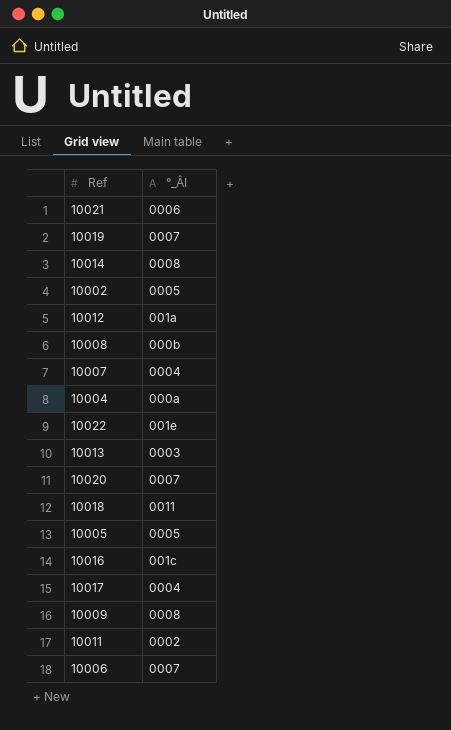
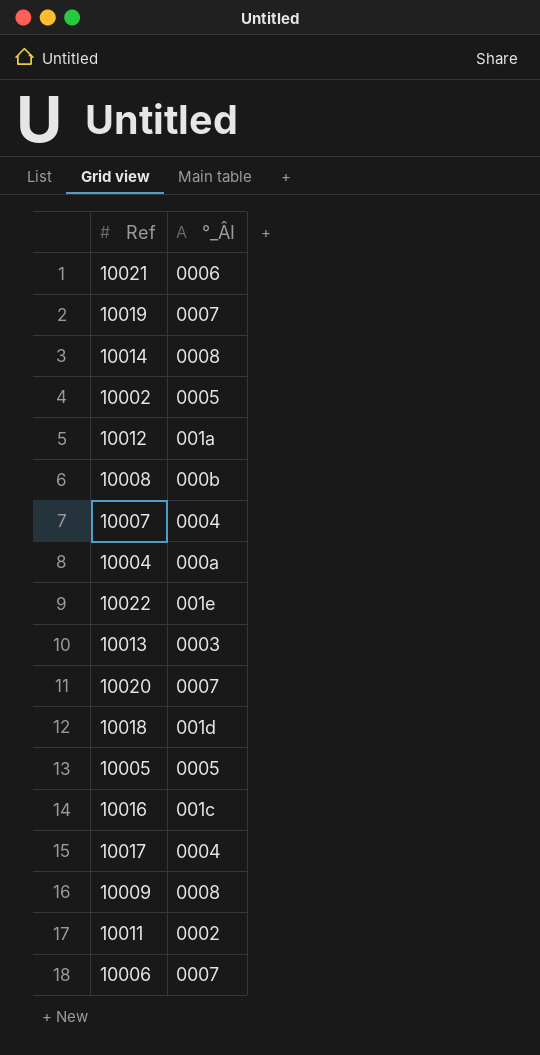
10018 | °_ÂI: 0011 -> 001d

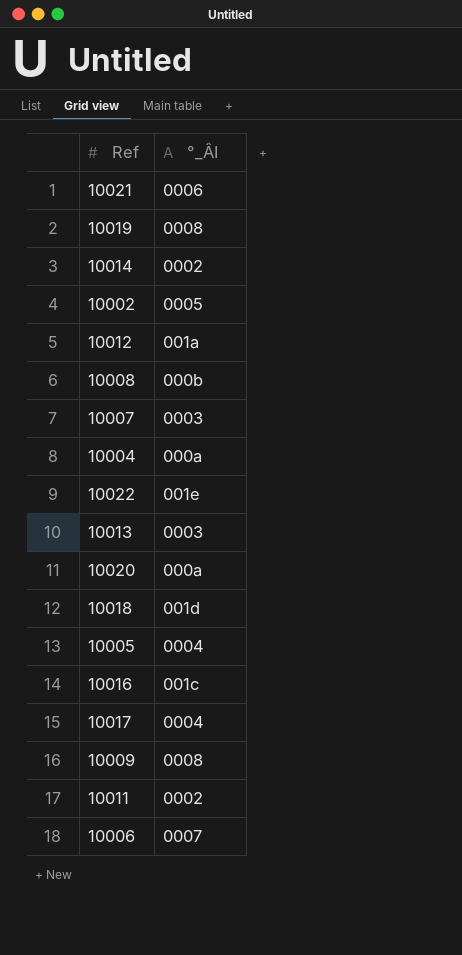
10019 | °_ÂI: 0007 -> 0008
10014 | °_ÂI: 0008 -> 0002
10007 | °_ÂI: 0004 -> 0003
10020 | °_ÂI: 0007 -> 000a
10005 | °_ÂI: 0005 -> 0004

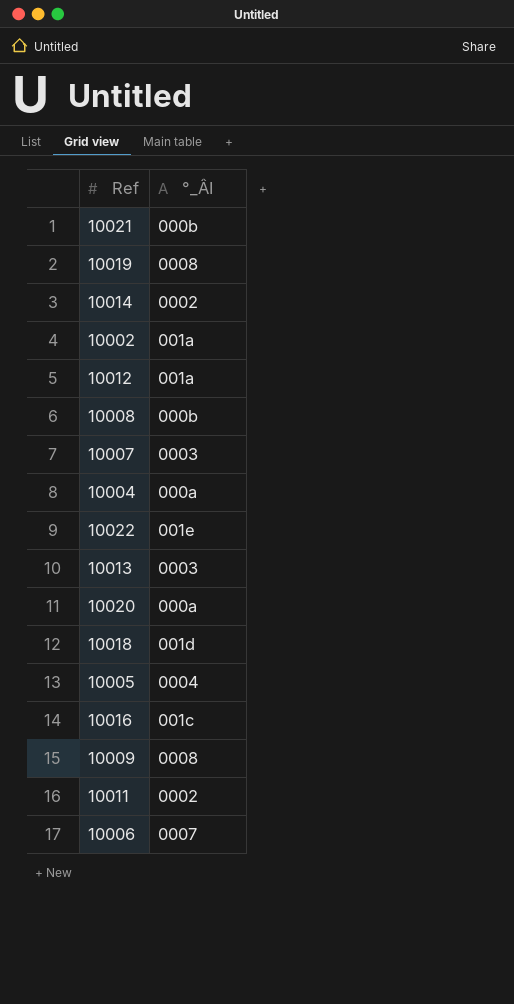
row 10017: 0004 -> none
10021 | °_ÂI: 0006 -> 000b
10002 | °_ÂI: 0005 -> 001a

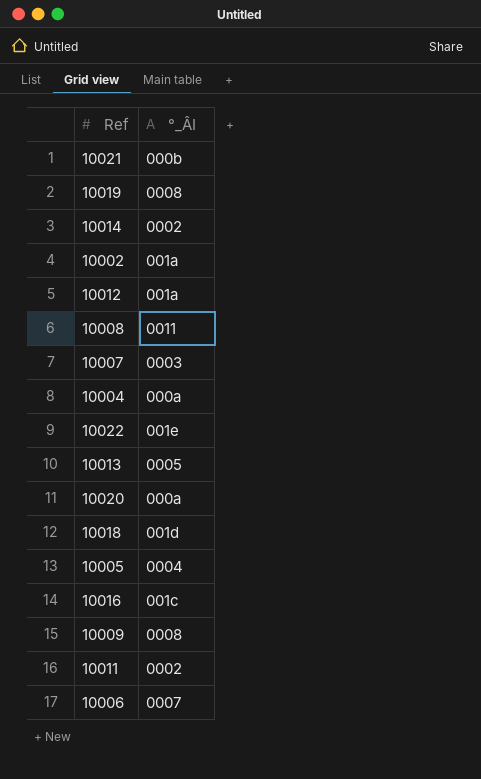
10008 | °_ÂI: 000b -> 0011
10013 | °_ÂI: 0003 -> 0005

